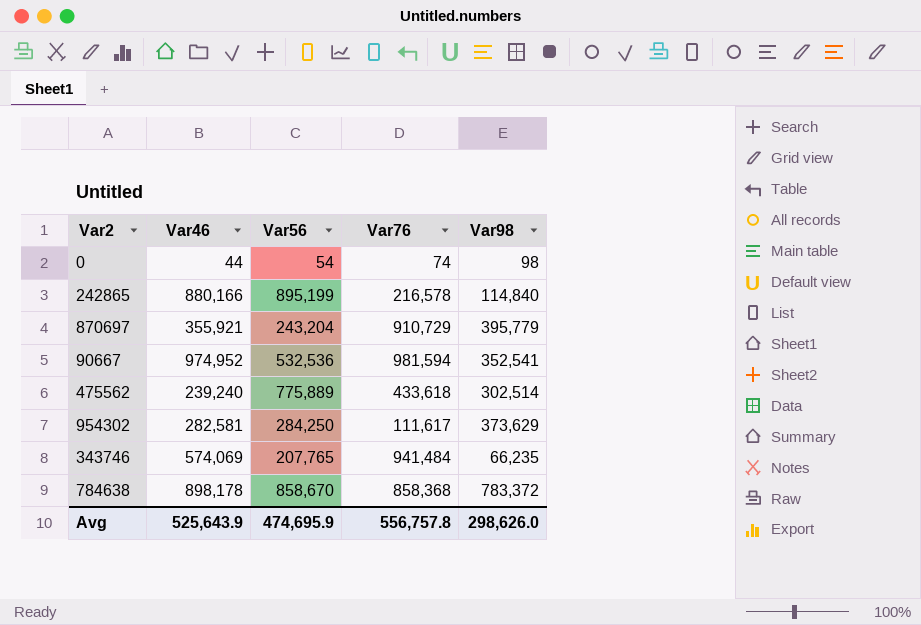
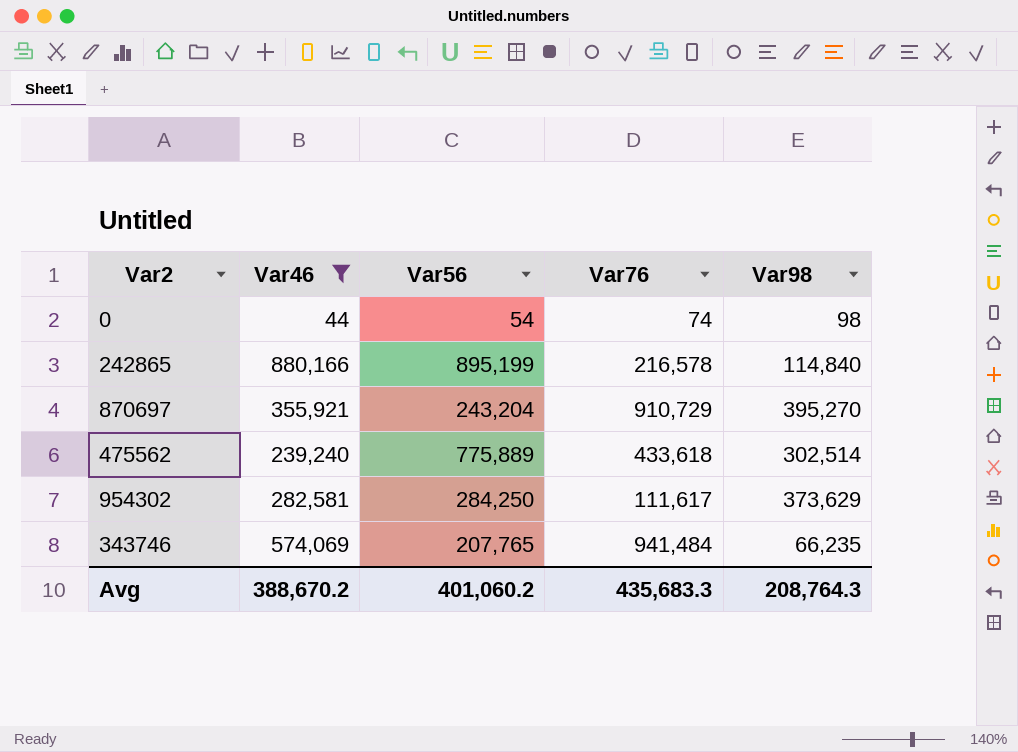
filter: none -> Var46 <= 880,166
870697 | Var98: 395,779 -> 395,270
Avg | Var46: 525,643.9 -> 388,670.2
Avg | Var56: 474,695.9 -> 401,060.2
Avg | Var76: 556,757.8 -> 435,683.3
Avg | Var98: 298,626.0 -> 208,764.3

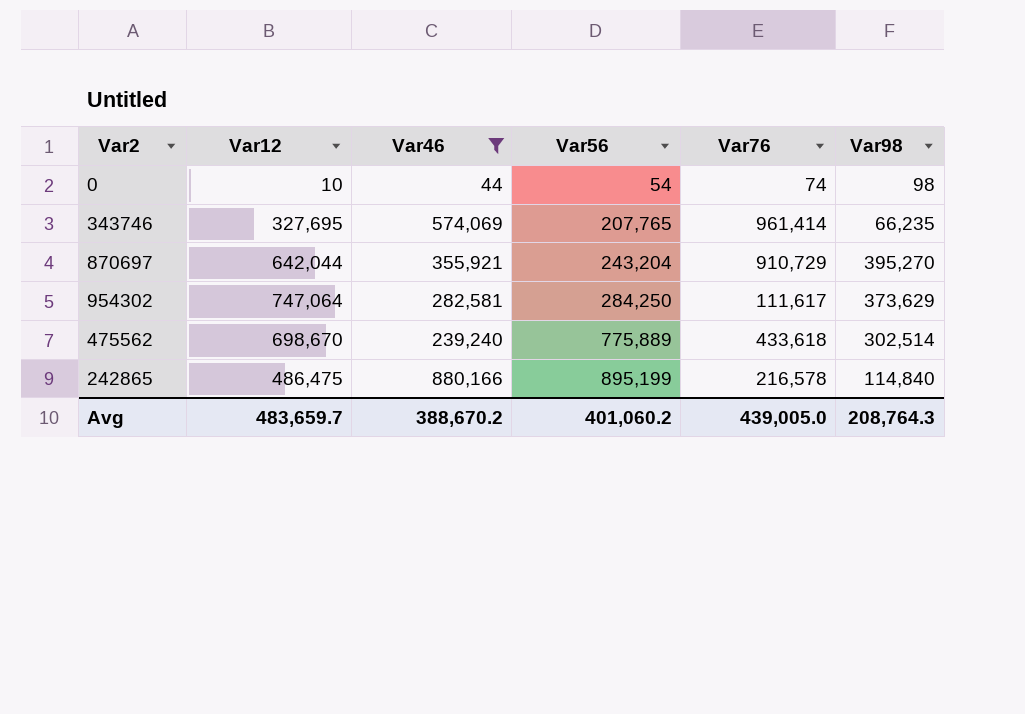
row order: none -> Var56 ascending
column Var12 | position: none -> 2
343746 | Var76: 941,484 -> 961,414
Avg | Var76: 435,683.3 -> 439,005.0

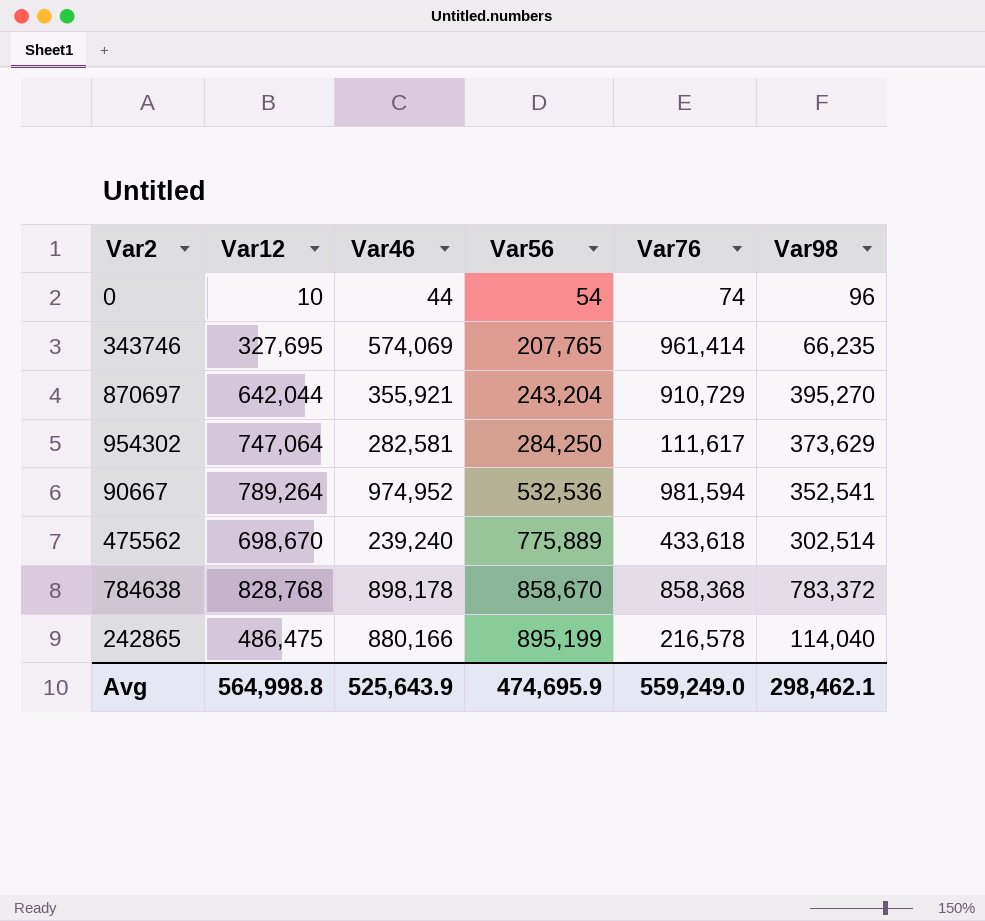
filter: Var46 <= 880,166 -> none
0 | Var98: 98 -> 96
242865 | Var98: 114,840 -> 114,040
Avg | Var12: 483,659.7 -> 564,998.8
Avg | Var46: 388,670.2 -> 525,643.9
Avg | Var56: 401,060.2 -> 474,695.9
Avg | Var76: 439,005.0 -> 559,249.0
Avg | Var98: 208,764.3 -> 298,462.1

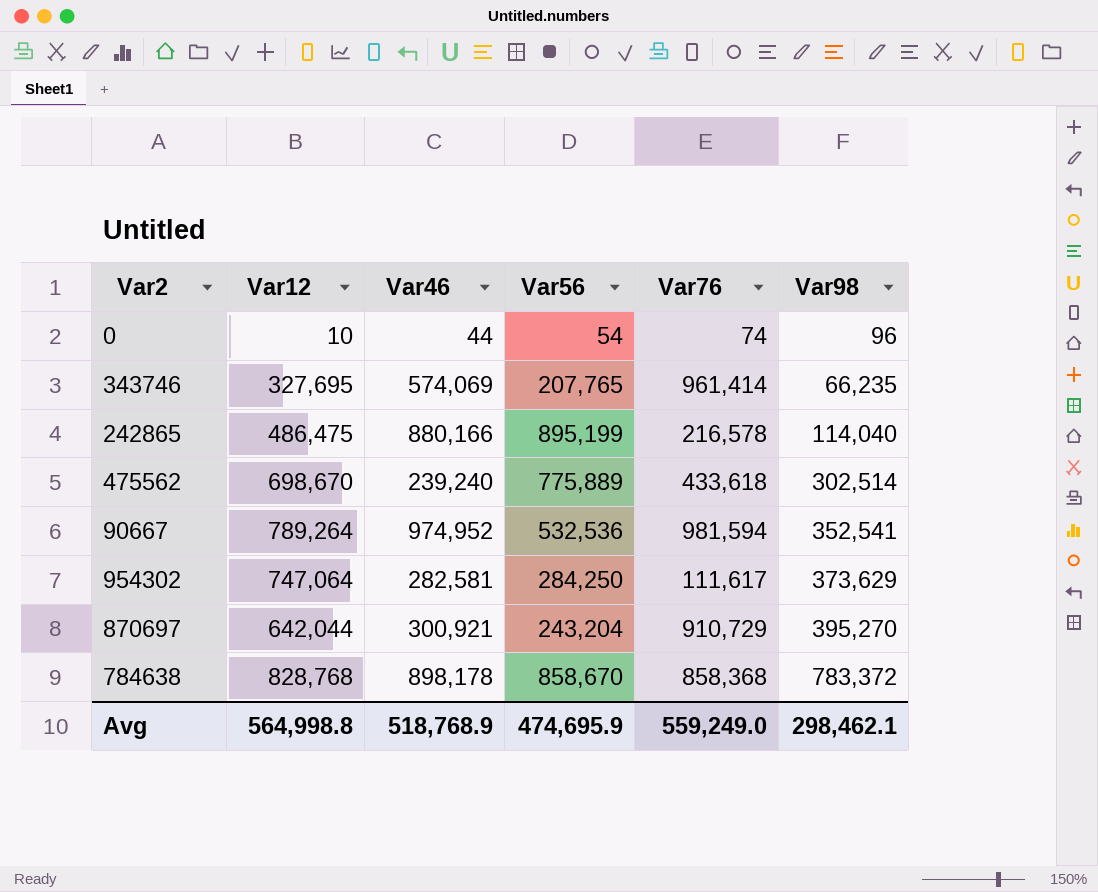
row order: Var56 ascending -> Var98 ascending
870697 | Var46: 355,921 -> 300,921
Avg | Var46: 525,643.9 -> 518,768.9

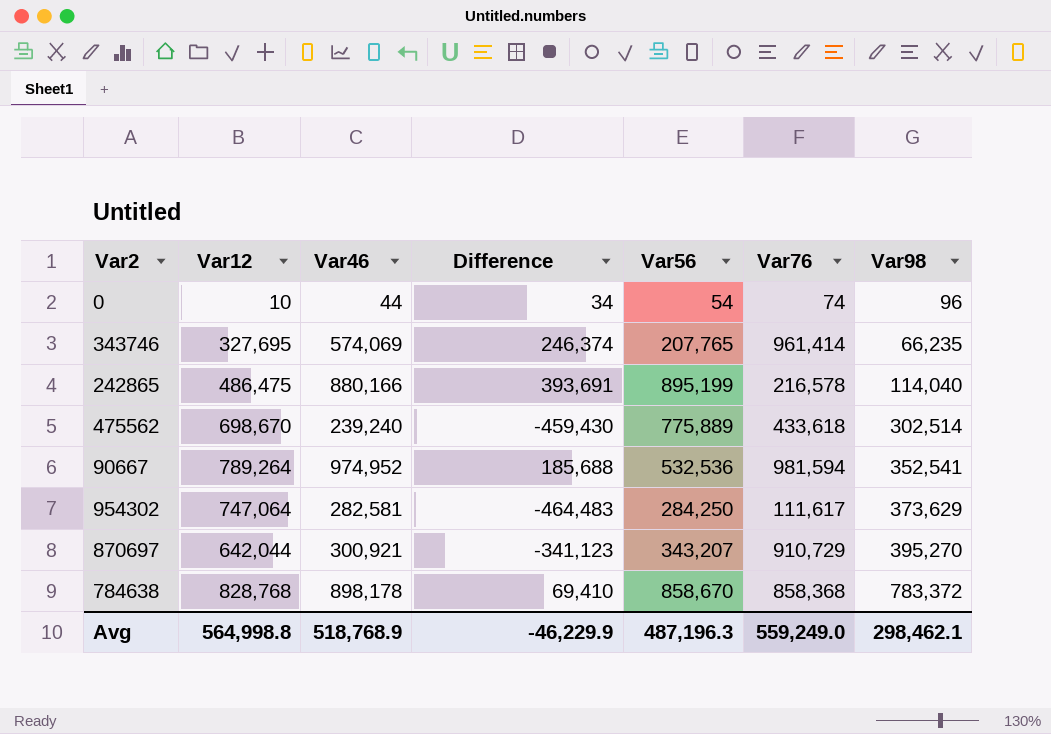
column Difference | formula: none -> [Var46] - [Var12]
870697 | Var56: 243,204 -> 343,207
Avg | Var56: 474,695.9 -> 487,196.3

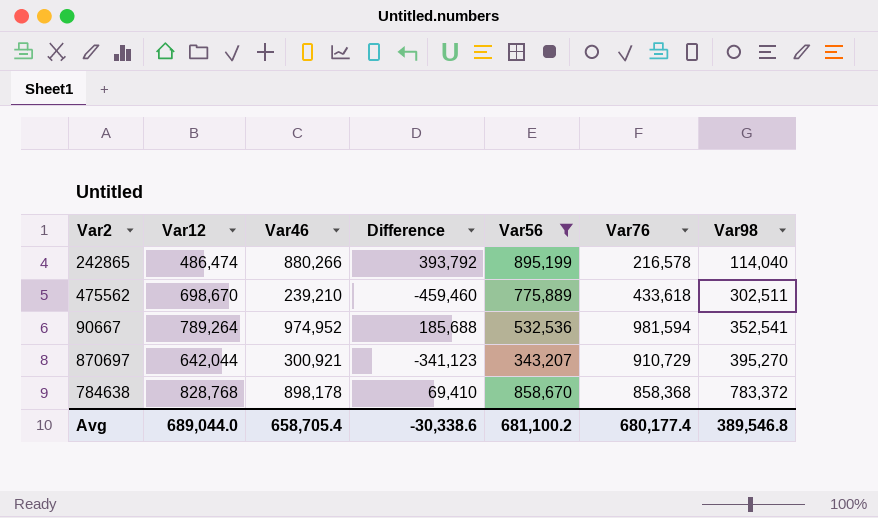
filter: none -> Var56 >= 343,207
242865 | Var12: 486,475 -> 486,474
242865 | Var46: 880,166 -> 880,266
242865 | Difference: 393,691 -> 393,792
475562 | Var46: 239,240 -> 239,210
475562 | Difference: -459,430 -> -459,460
475562 | Var98: 302,514 -> 302,511
Avg | Var12: 564,998.8 -> 689,044.0
Avg | Var46: 518,768.9 -> 658,705.4
Avg | Difference: -46,229.9 -> -30,338.6
Avg | Var56: 487,196.3 -> 681,100.2
Avg | Var76: 559,249.0 -> 680,177.4
Avg | Var98: 298,462.1 -> 389,546.8

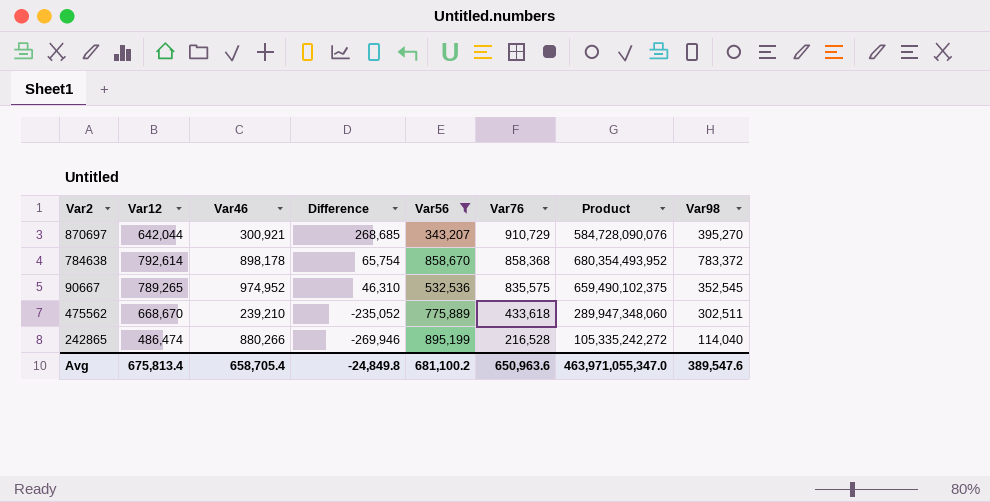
row order: Var98 ascending -> Difference descending
column Difference | formula: [Var46] - [Var12] -> [Var76] - [Var12]
column Product | formula: none -> [Var12] * [Var76]
784638 | Var12: 828,768 -> 792,614
90667 | Var12: 789,264 -> 789,265
90667 | Var76: 981,594 -> 835,575
90667 | Var98: 352,541 -> 352,545
475562 | Var12: 698,670 -> 668,670
242865 | Var76: 216,578 -> 216,528
Avg | Var12: 689,044.0 -> 675,813.4
Avg | Difference: -30,338.6 -> -24,849.8
Avg | Var76: 680,177.4 -> 650,963.6
Avg | Var98: 389,546.8 -> 389,547.6

